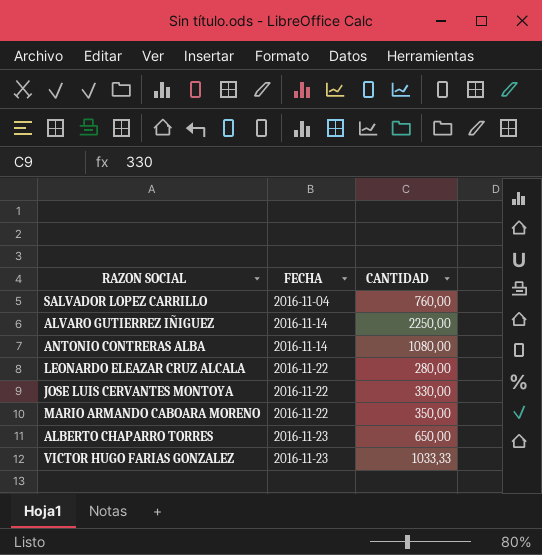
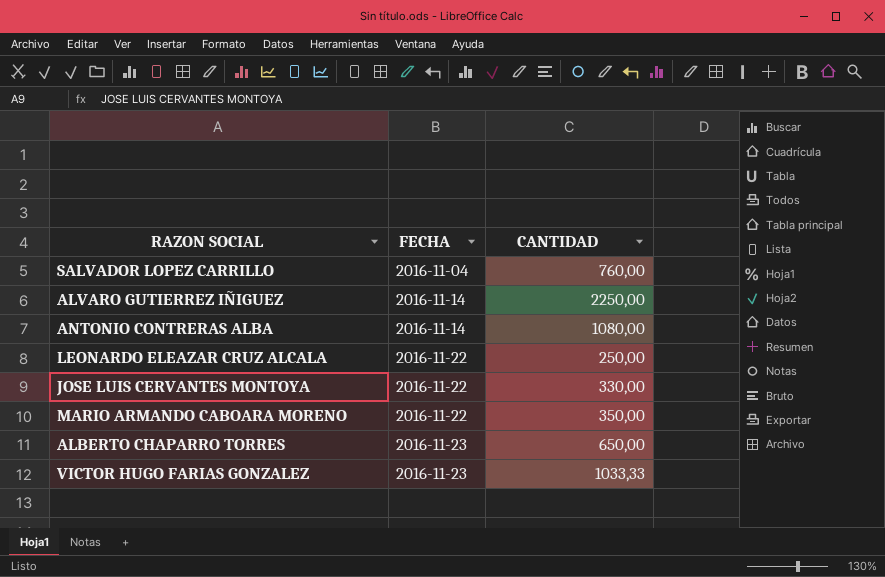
LEONARDO ELEAZAR CRUZ ALCALA | CANTIDAD: 280,00 -> 250,00

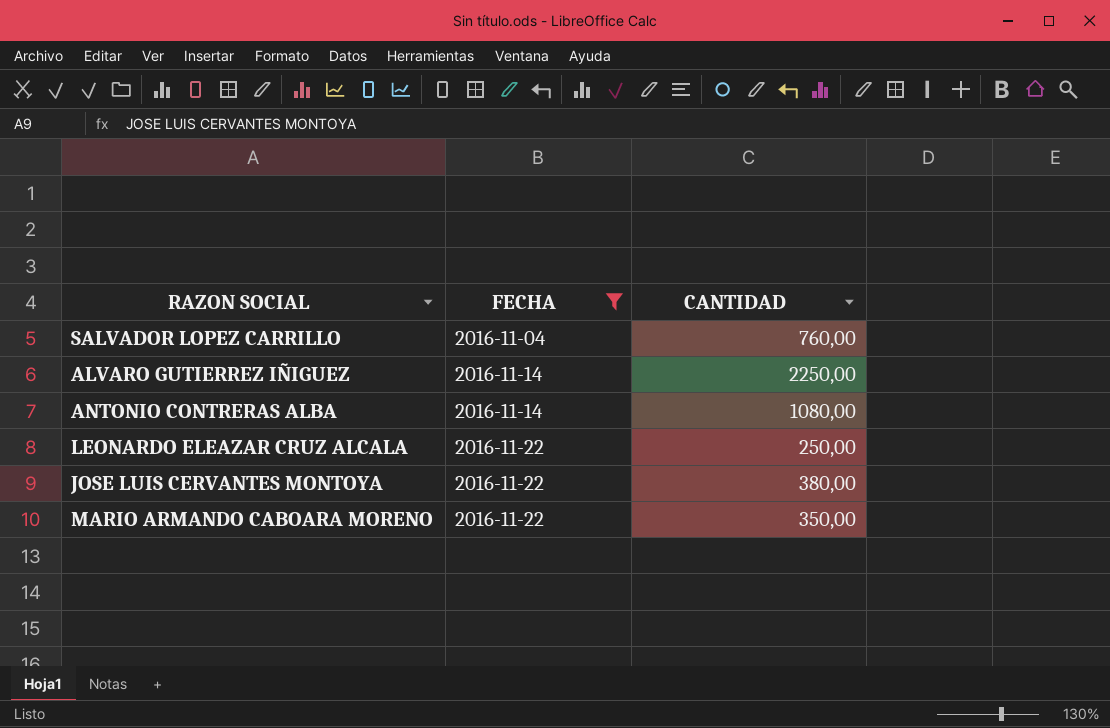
filter: none -> FECHA != 2016-11-23
JOSE LUIS CERVANTES MONTOYA | CANTIDAD: 330,00 -> 380,00

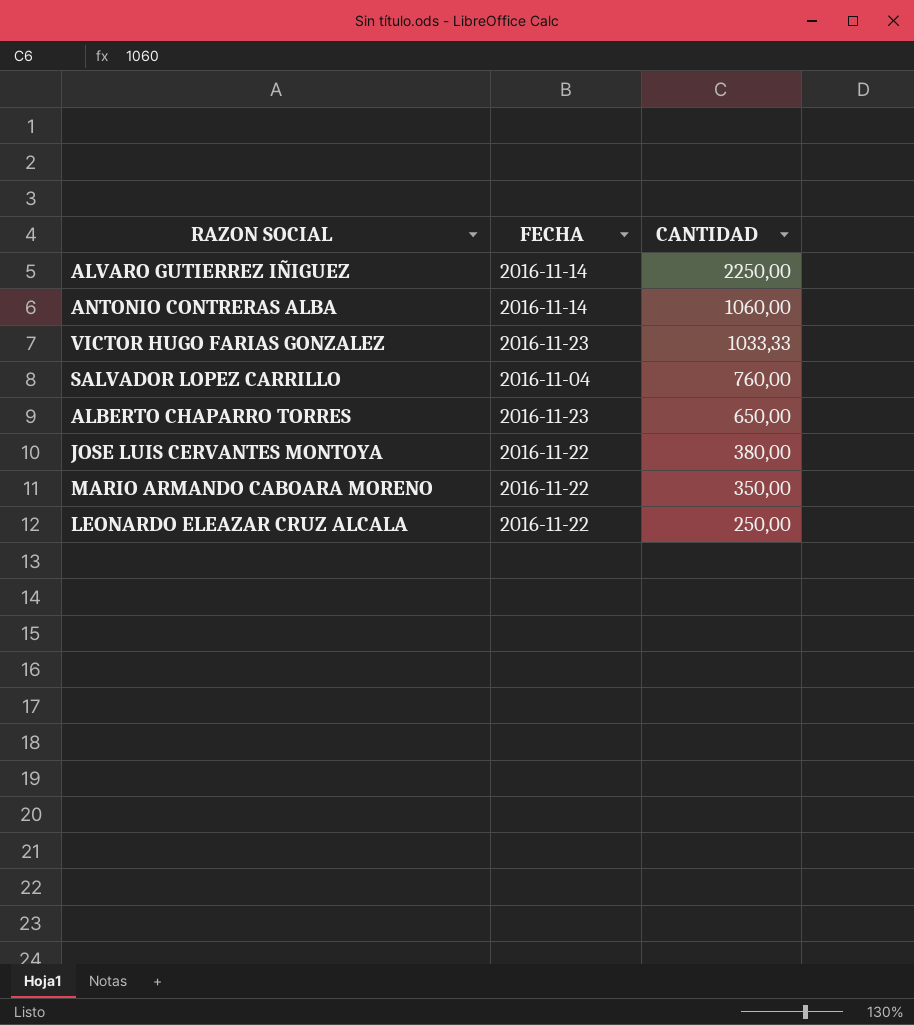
filter: FECHA != 2016-11-23 -> none
row order: FECHA ascending -> CANTIDAD descending
ANTONIO CONTRERAS ALBA | CANTIDAD: 1080,00 -> 1060,00

